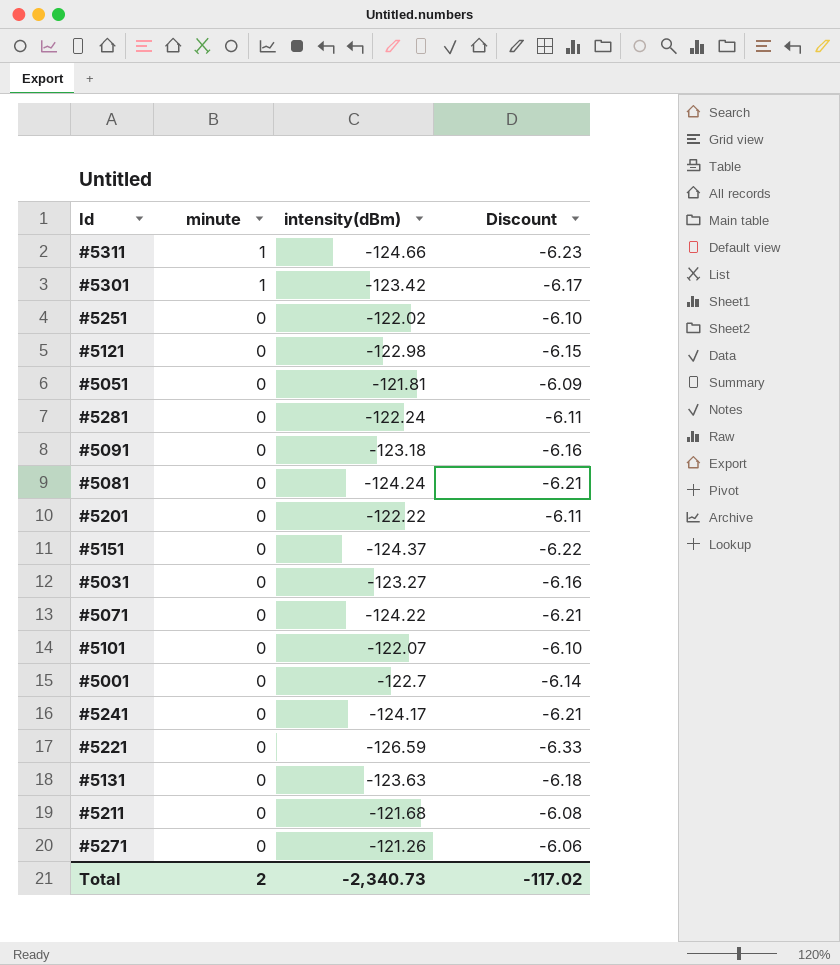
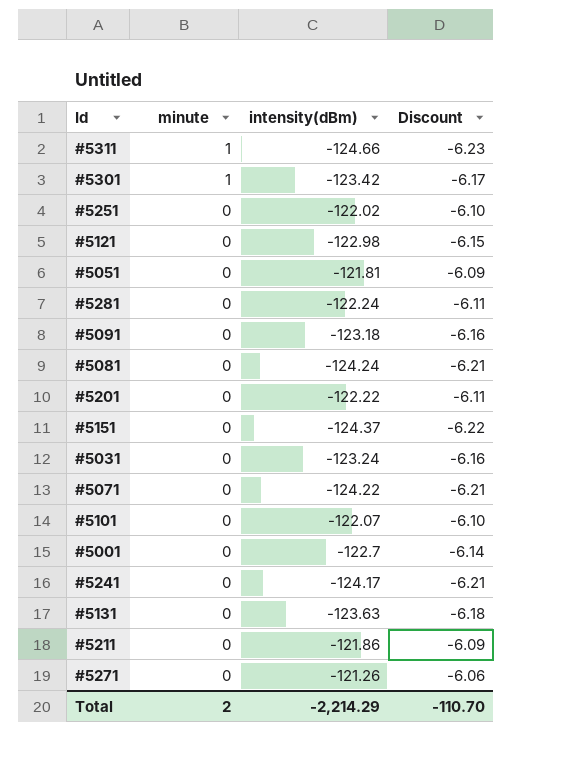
row #5221: 0 | -126.59 | -6.33 -> none
#5031 | intensity(dBm): -123.27 -> -123.24
#5211 | intensity(dBm): -121.68 -> -121.86
#5211 | Discount: -6.08 -> -6.09
Total | intensity(dBm): -2,340.73 -> -2,214.29
Total | Discount: -117.02 -> -110.70

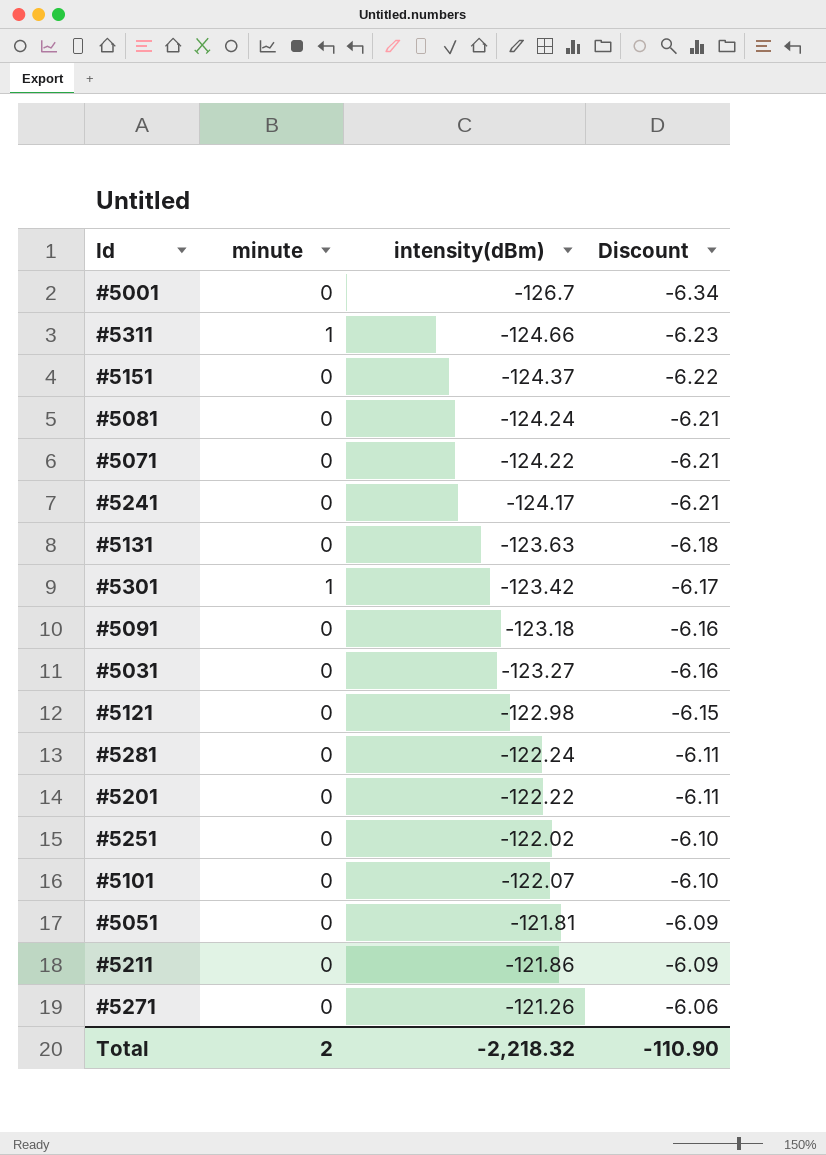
row order: minute descending -> Discount ascending
#5001 | intensity(dBm): -122.7 -> -126.7
#5001 | Discount: -6.14 -> -6.34
#5031 | intensity(dBm): -123.24 -> -123.27
Total | intensity(dBm): -2,214.29 -> -2,218.32
Total | Discount: -110.70 -> -110.90

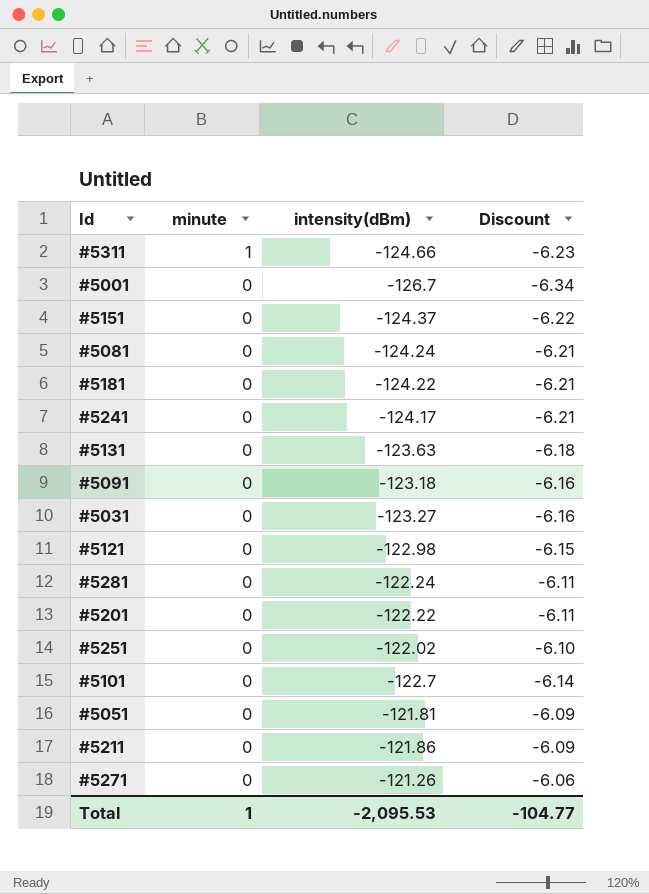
row order: Discount ascending -> minute descending
row #5071: 0 | -124.22 | -6.21 -> none
row #5301: 1 | -123.42 | -6.17 -> none
row #5181: none -> 0 | -124.22 | -6.21
#5101 | intensity(dBm): -122.07 -> -122.7
#5101 | Discount: -6.10 -> -6.14
Total | minute: 2 -> 1
Total | intensity(dBm): -2,218.32 -> -2,095.53
Total | Discount: -110.90 -> -104.77

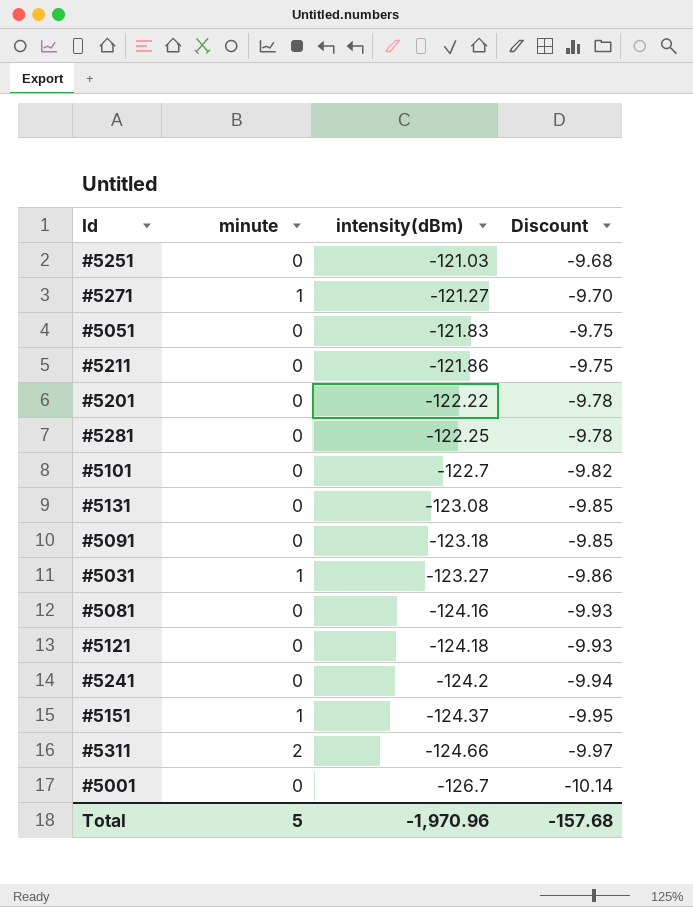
row order: minute descending -> intensity(dBm) descending
column Discount | formula: [intensity(dBm)] * 0.05 -> [intensity(dBm)] * 0.08
row #5181: 0 | -124.22 | -6.21 -> none
#5251 | intensity(dBm): -122.02 -> -121.03
#5271 | minute: 0 -> 1
#5271 | intensity(dBm): -121.26 -> -121.27
#5051 | intensity(dBm): -121.81 -> -121.83
#5281 | intensity(dBm): -122.24 -> -122.25
#5131 | intensity(dBm): -123.63 -> -123.08
#5031 | minute: 0 -> 1
#5081 | intensity(dBm): -124.24 -> -124.16
#5121 | intensity(dBm): -122.98 -> -124.18
#5241 | intensity(dBm): -124.17 -> -124.2
#5151 | minute: 0 -> 1
#5311 | minute: 1 -> 2
Total | minute: 1 -> 5
Total | intensity(dBm): -2,095.53 -> -1,970.96
Total | Discount: -104.77 -> -157.68

